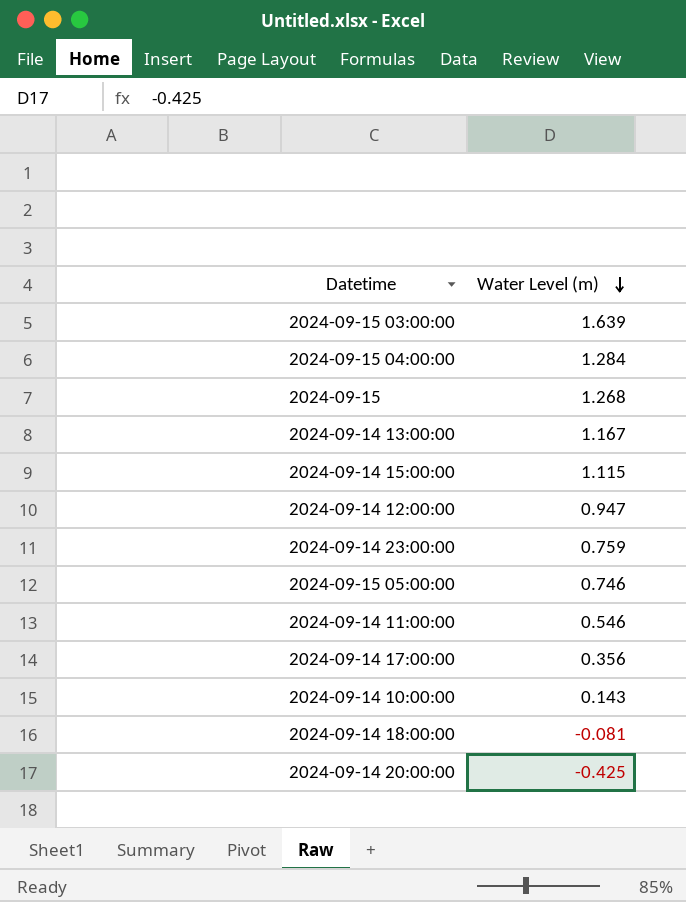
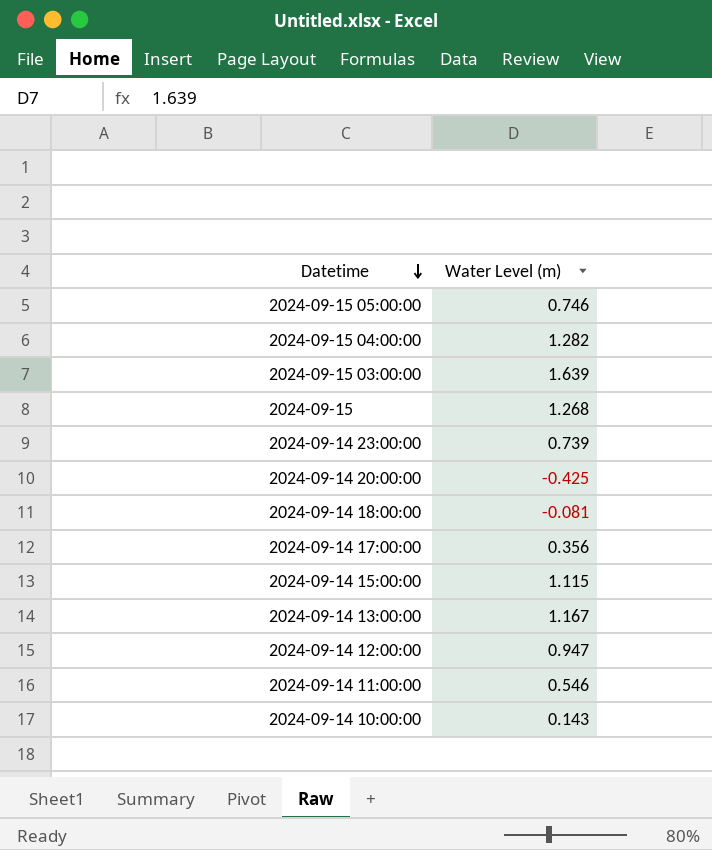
row order: Water Level (m) descending -> Datetime descending
2024-09-15 04:00:00 | Water Level (m): 1.284 -> 1.282
2024-09-14 23:00:00 | Water Level (m): 0.759 -> 0.739

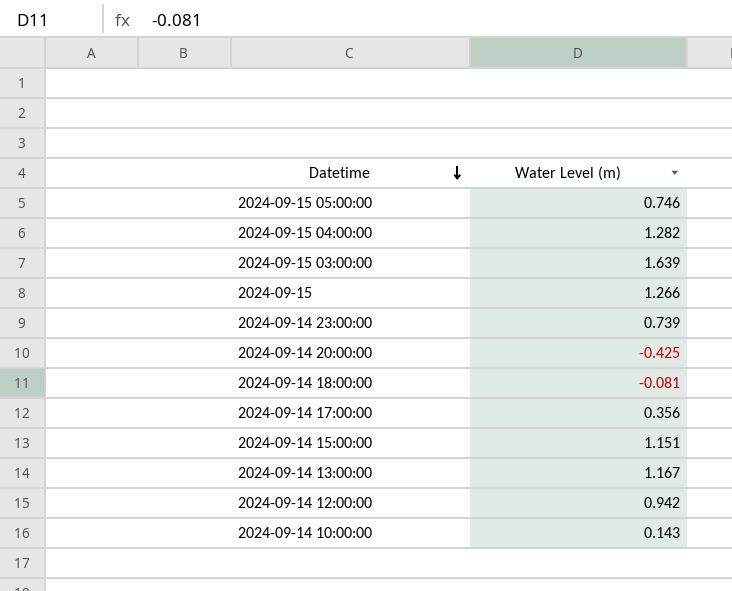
row 2024-09-14 11:00:00: 0.546 -> none
2024-09-15 | Water Level (m): 1.268 -> 1.266
2024-09-14 15:00:00 | Water Level (m): 1.115 -> 1.151
2024-09-14 12:00:00 | Water Level (m): 0.947 -> 0.942

